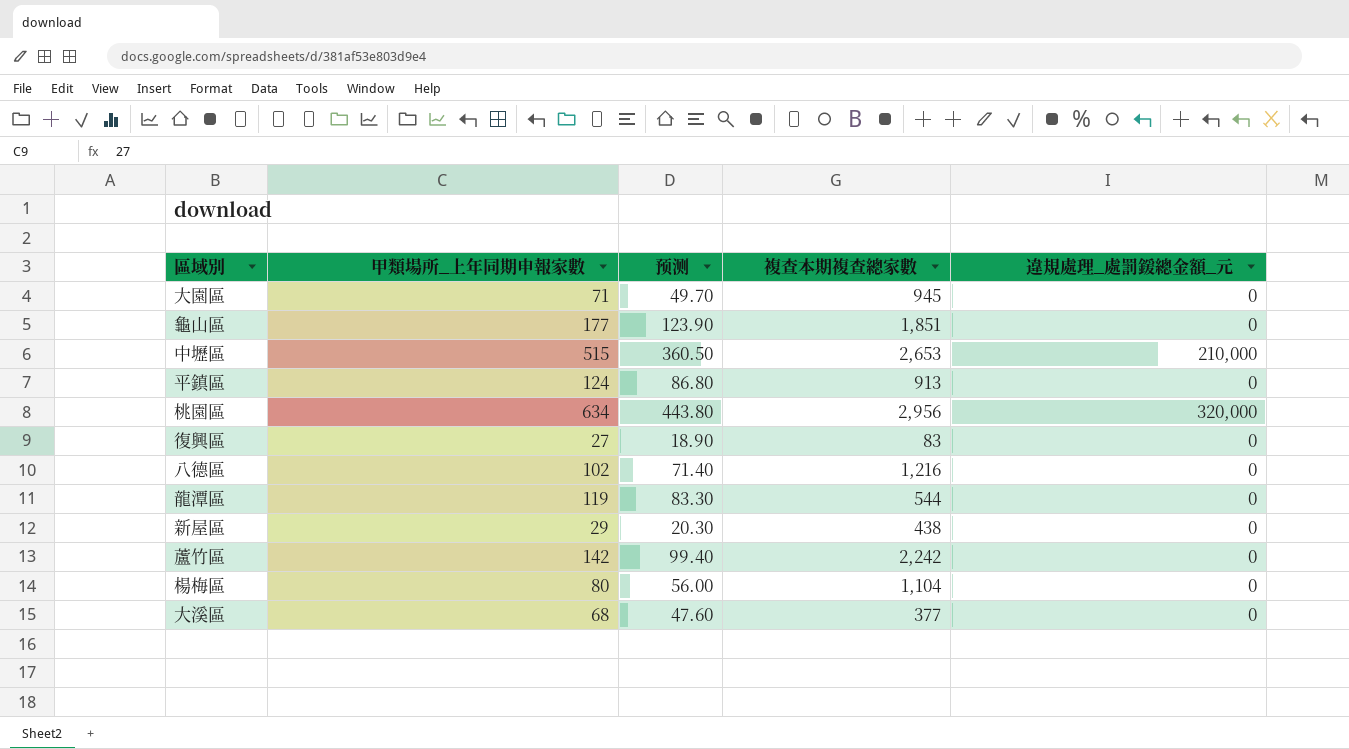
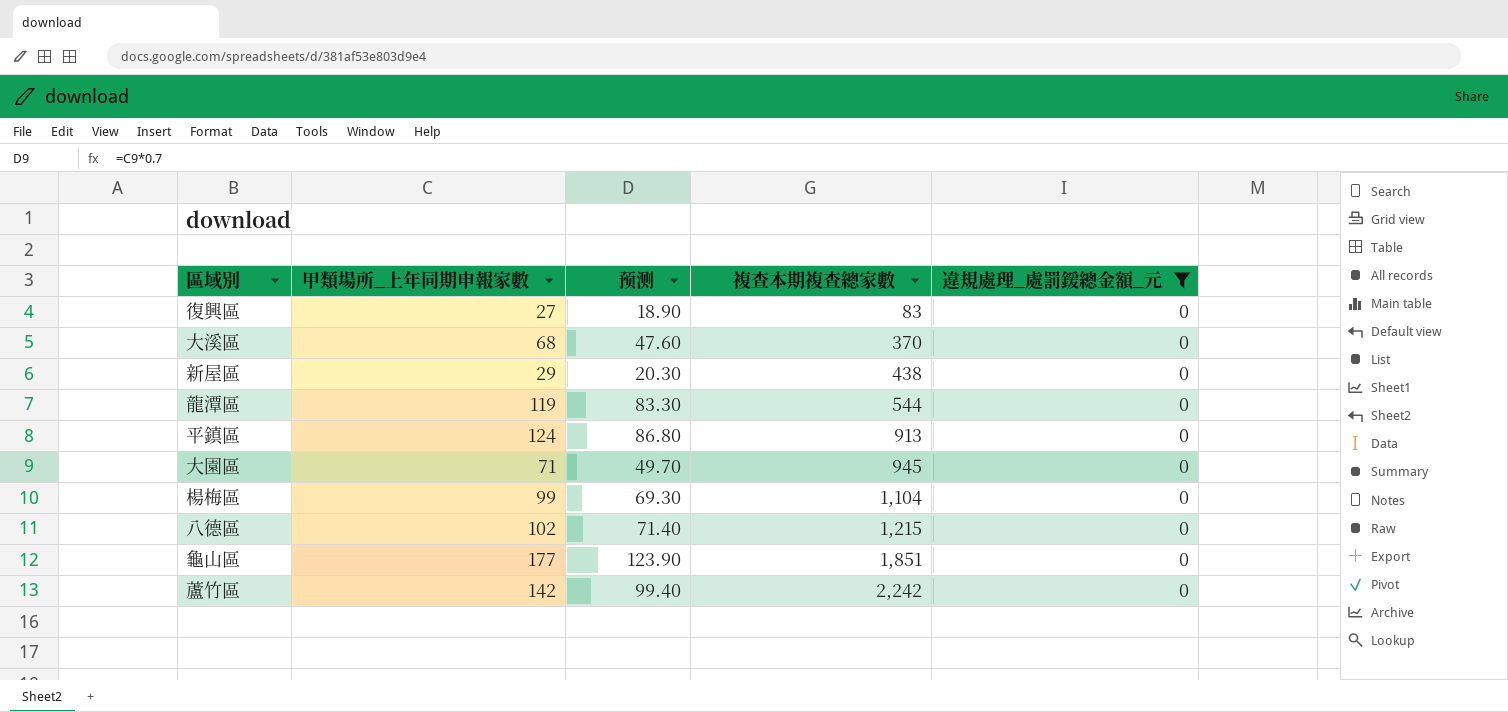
filter: none -> 違規處理_處罰鍰總金額_元 = 0
row order: none -> 複查本期複查總家數 ascending
大溪區 | 複查本期複查總家數: 377 -> 370
楊梅區 | 甲類場所_上年同期申報家數: 80 -> 99
楊梅區 | 预测: 56.00 -> 69.30
八德區 | 複查本期複查總家數: 1,216 -> 1,215

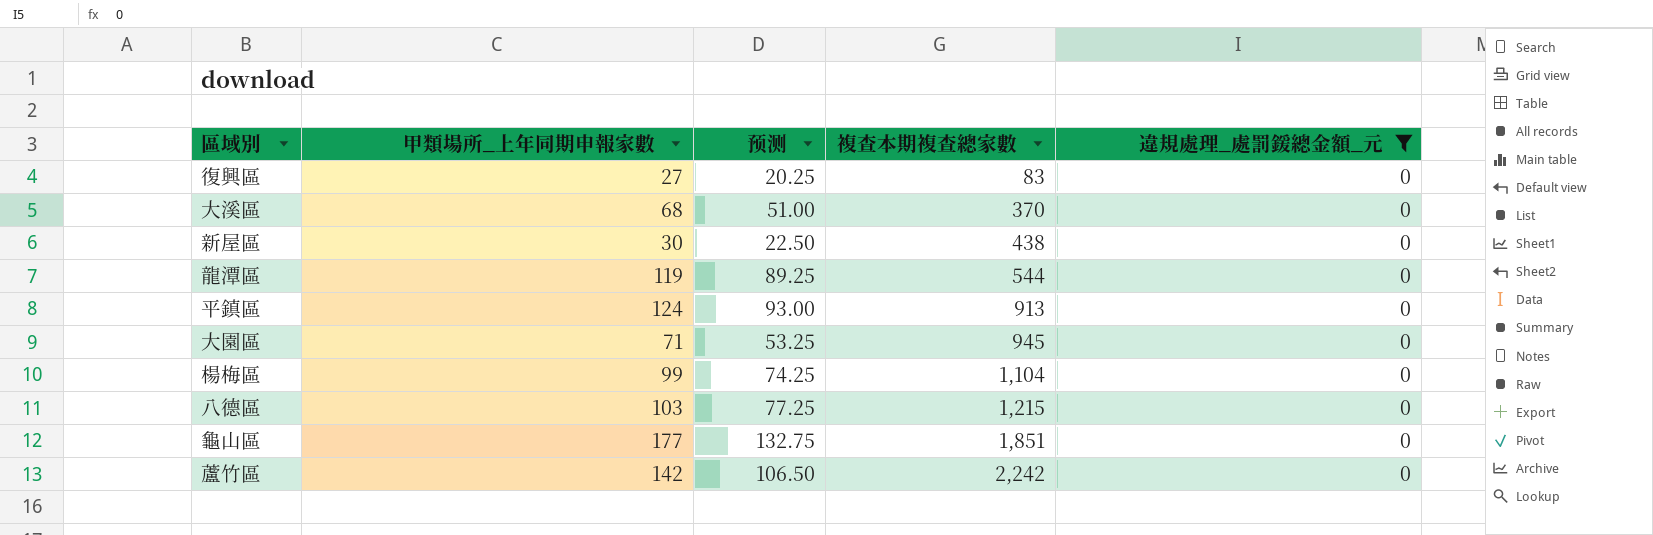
column 预测 | formula: [甲類場所_上年同期申報家數] * 0.7 -> [甲類場所_上年同期申報家數] * 0.75
新屋區 | 甲類場所_上年同期申報家數: 29 -> 30
八德區 | 甲類場所_上年同期申報家數: 102 -> 103

